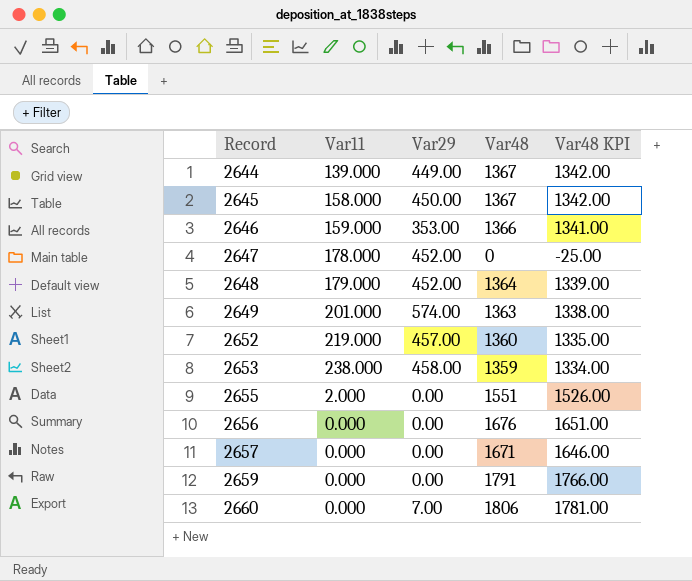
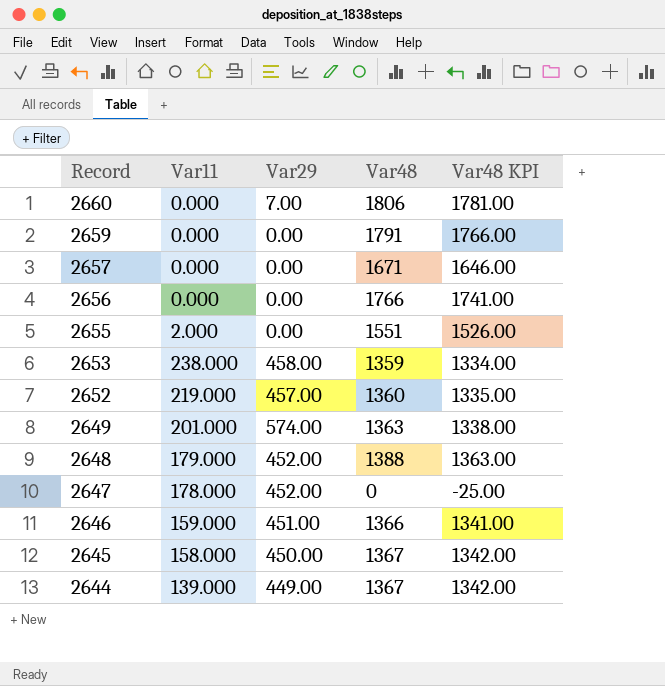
row order: Record ascending -> Record descending
2656 | Var48: 1676 -> 1766
2656 | Var48 KPI: 1651.00 -> 1741.00
2648 | Var48: 1364 -> 1388
2648 | Var48 KPI: 1339.00 -> 1363.00
2646 | Var29: 353.00 -> 451.00

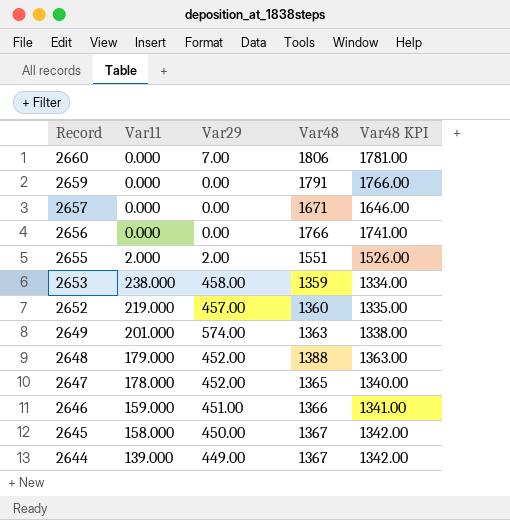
2655 | Var29: 0.00 -> 2.00
2647 | Var48: 0 -> 1365
2647 | Var48 KPI: -25.00 -> 1340.00

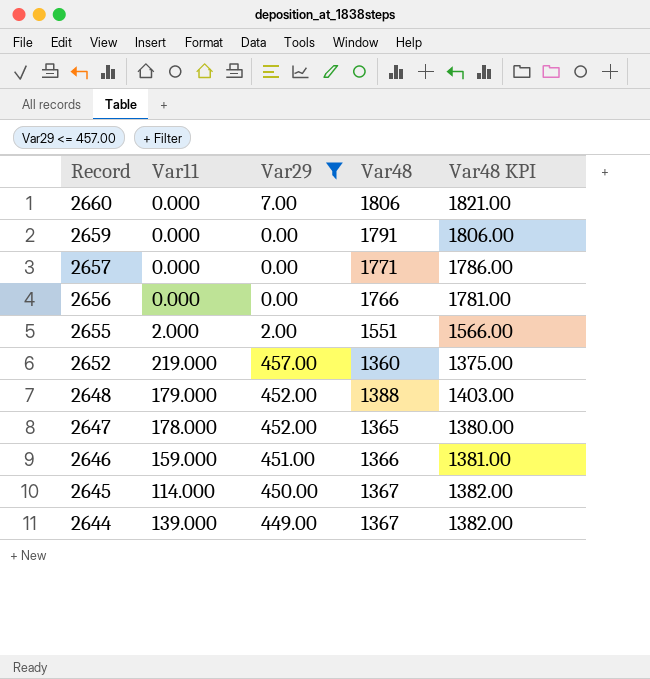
filter: none -> Var29 <= 457.00
column Var48 KPI | formula: [Var48] - 25 -> [Var48] + 15
2657 | Var48: 1671 -> 1771
2645 | Var11: 158.000 -> 114.000

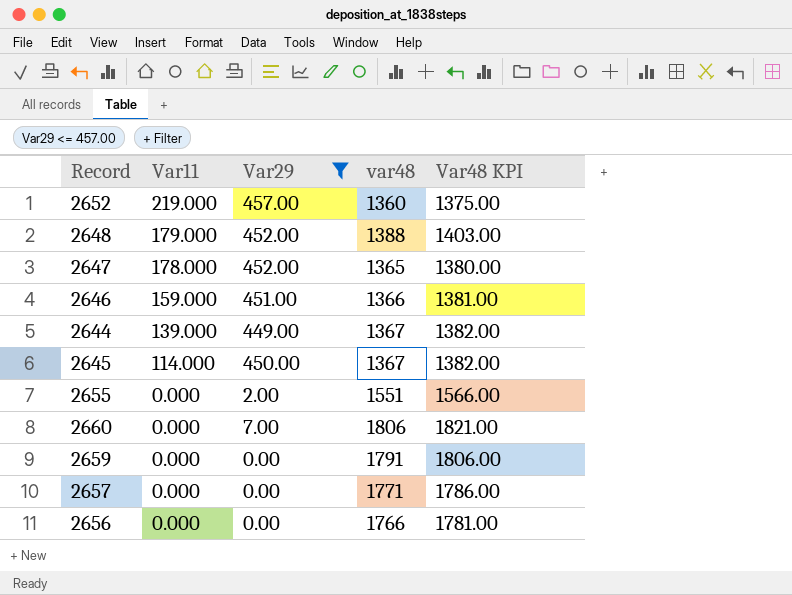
row order: Record descending -> Var11 descending
column name: Var48 -> var48
2655 | Var11: 2.000 -> 0.000

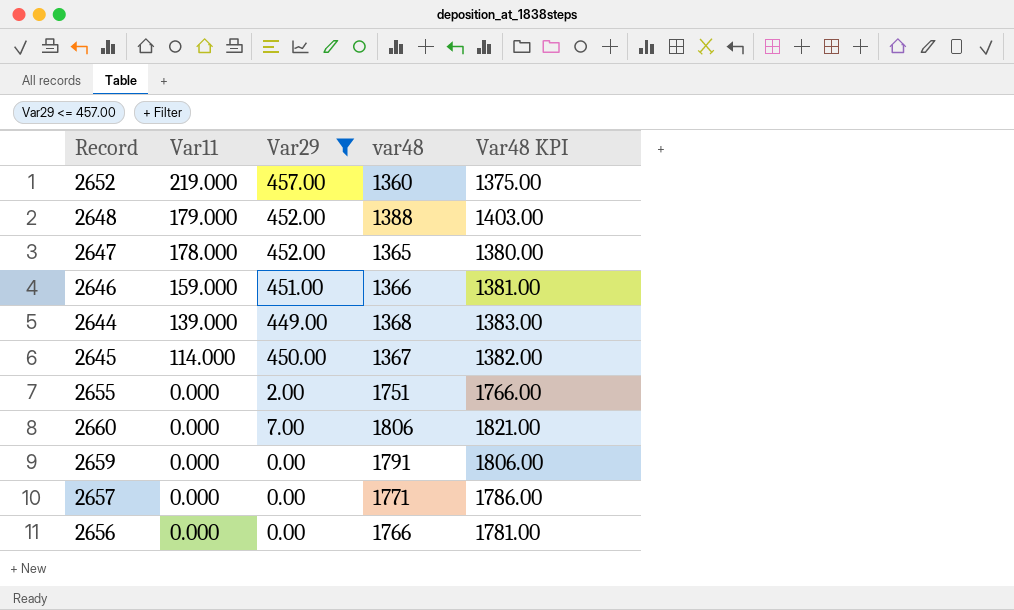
2644 | var48: 1367 -> 1368
2644 | Var48 KPI: 1382.00 -> 1383.00
2655 | var48: 1551 -> 1751
2655 | Var48 KPI: 1566.00 -> 1766.00

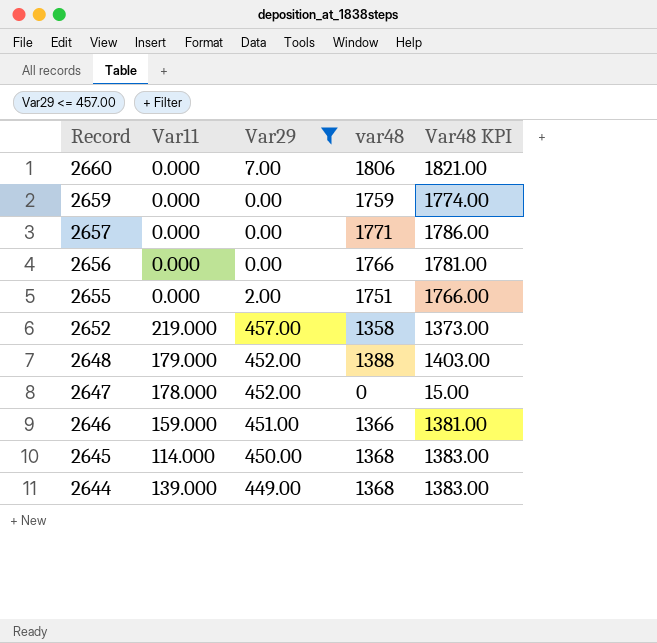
row order: Var11 descending -> Record descending
2659 | var48: 1791 -> 1759
2659 | Var48 KPI: 1806.00 -> 1774.00
2652 | var48: 1360 -> 1358
2652 | Var48 KPI: 1375.00 -> 1373.00
2647 | var48: 1365 -> 0
2647 | Var48 KPI: 1380.00 -> 15.00
2645 | var48: 1367 -> 1368
2645 | Var48 KPI: 1382.00 -> 1383.00

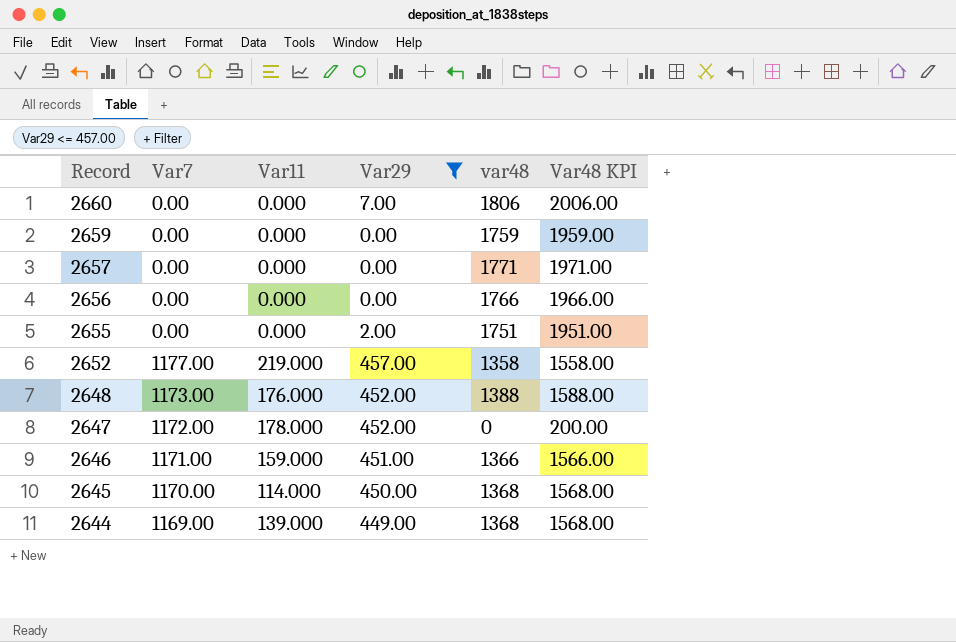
column Var7 | position: none -> 2
column Var48 KPI | formula: [var48] + 15 -> [var48] + 200
2648 | Var11: 179.000 -> 176.000

